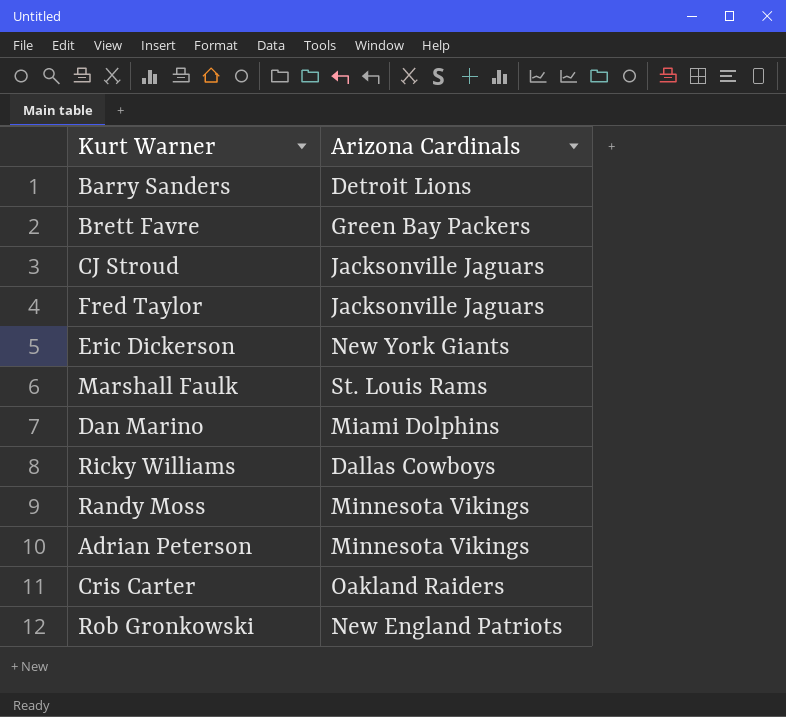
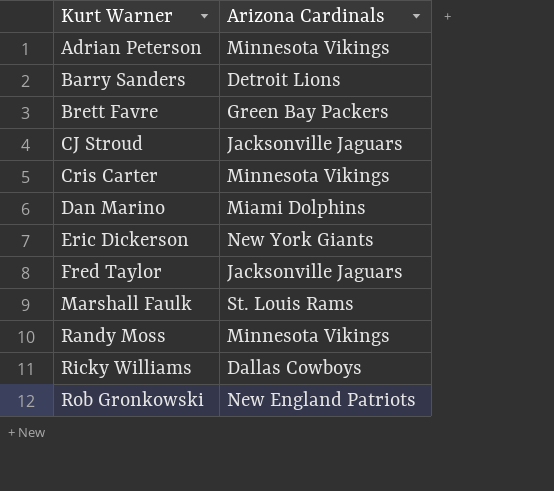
row order: none -> Kurt Warner ascending
Cris Carter | Arizona Cardinals: Oakland Raiders -> Minnesota Vikings

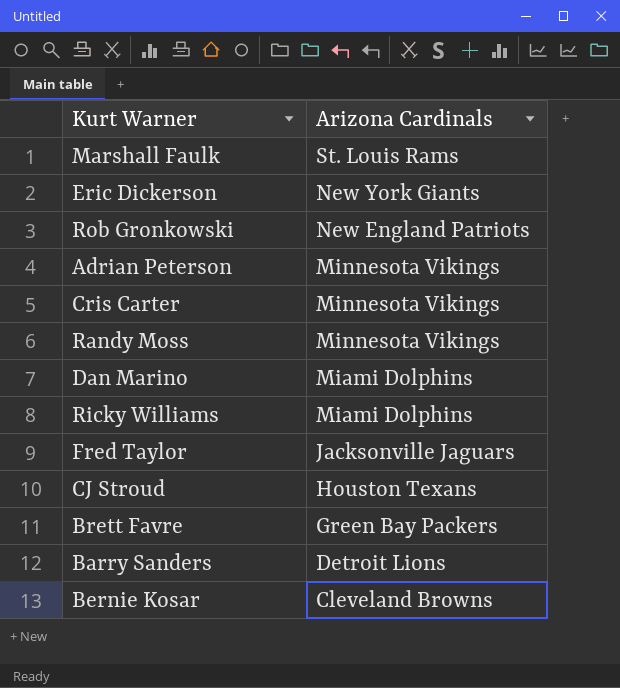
row order: Kurt Warner ascending -> Arizona Cardinals descending
Ricky Williams | Arizona Cardinals: Dallas Cowboys -> Miami Dolphins
CJ Stroud | Arizona Cardinals: Jacksonville Jaguars -> Houston Texans
row Bernie Kosar: none -> Cleveland Browns

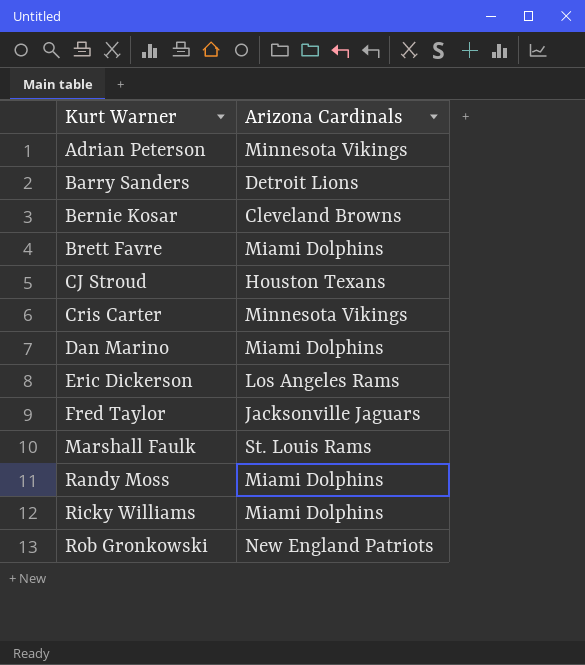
row order: Arizona Cardinals descending -> Kurt Warner ascending
Brett Favre | Arizona Cardinals: Green Bay Packers -> Miami Dolphins
Eric Dickerson | Arizona Cardinals: New York Giants -> Los Angeles Rams
Randy Moss | Arizona Cardinals: Minnesota Vikings -> Miami Dolphins

